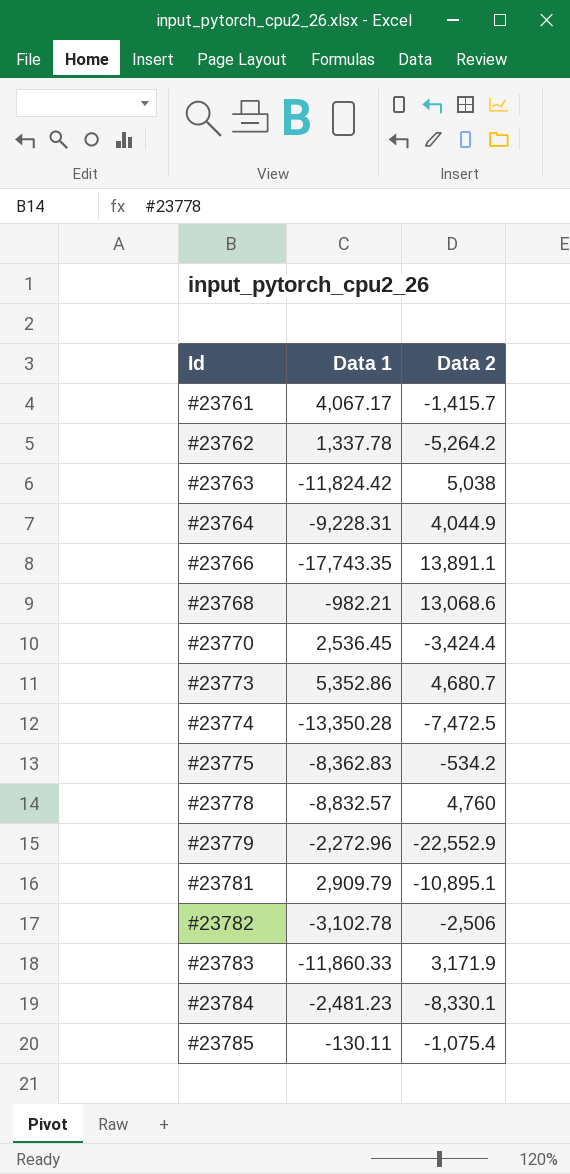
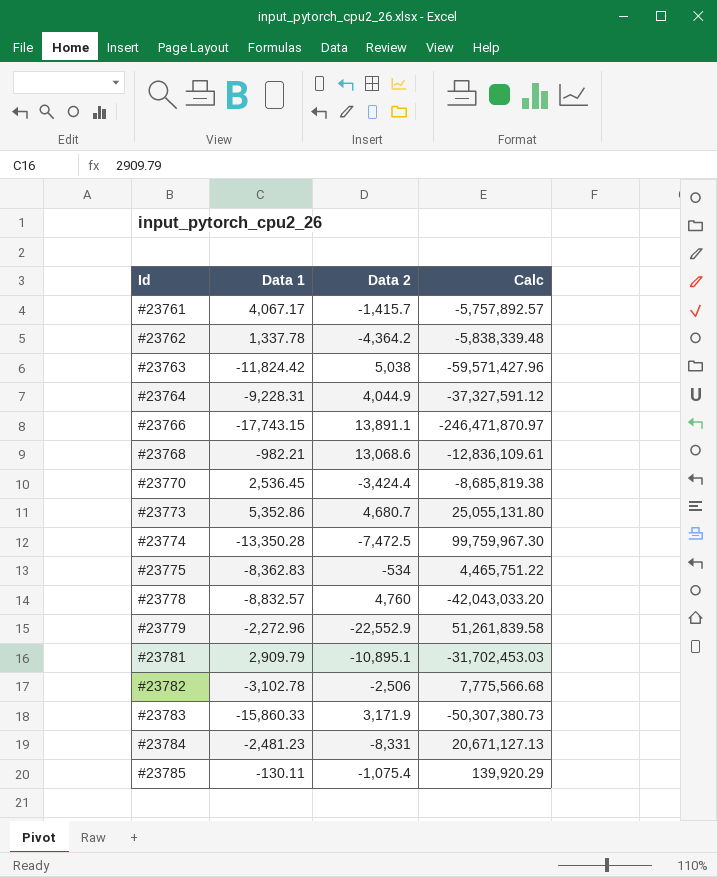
column Calc | formula: none -> [Data 1] * [Data 2]
#23762 | Data 2: -5,264.2 -> -4,364.2
#23766 | Data 1: -17,743.35 -> -17,743.15
#23775 | Data 2: -534.2 -> -534
#23783 | Data 1: -11,860.33 -> -15,860.33
#23784 | Data 2: -8,330.1 -> -8,331

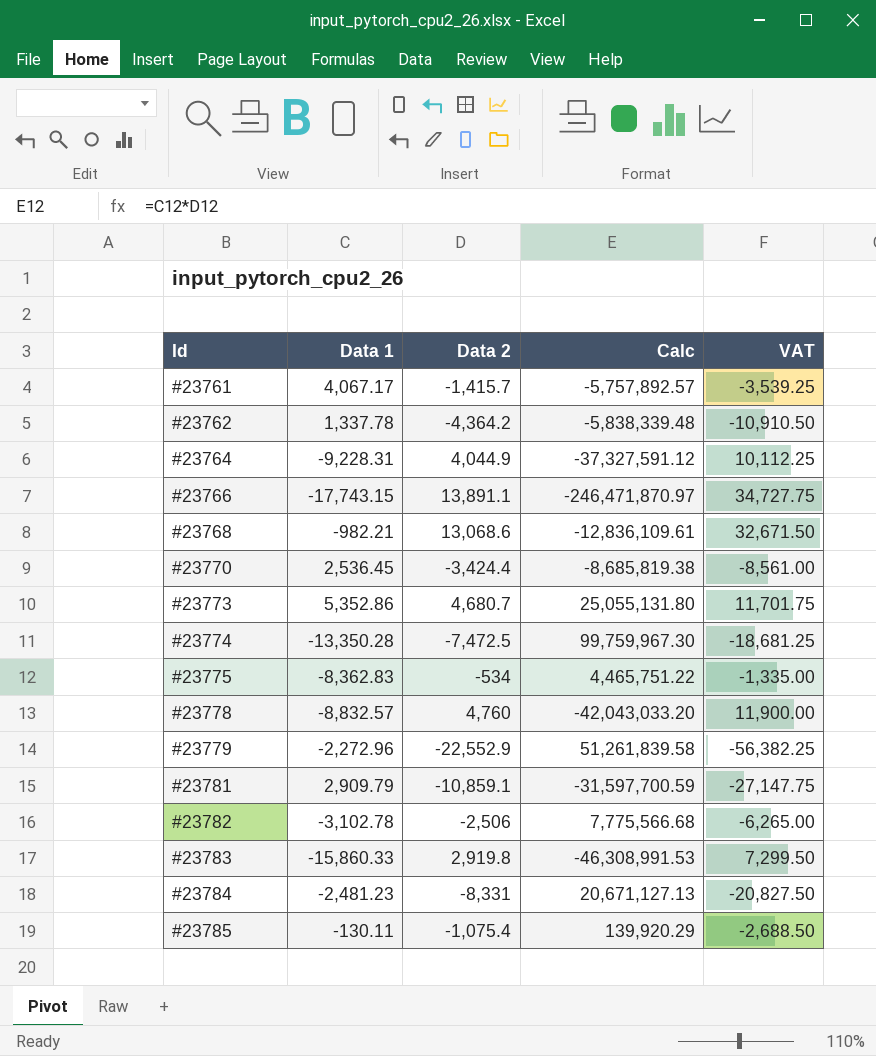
column VAT | formula: none -> [Data 2] * 2.5
row #23763: -11,824.42 | 5,038 | -59,571,427.96 -> none
#23781 | Data 2: -10,895.1 -> -10,859.1
#23781 | Calc: -31,702,453.03 -> -31,597,700.59
#23783 | Data 2: 3,171.9 -> 2,919.8
#23783 | Calc: -50,307,380.73 -> -46,308,991.53

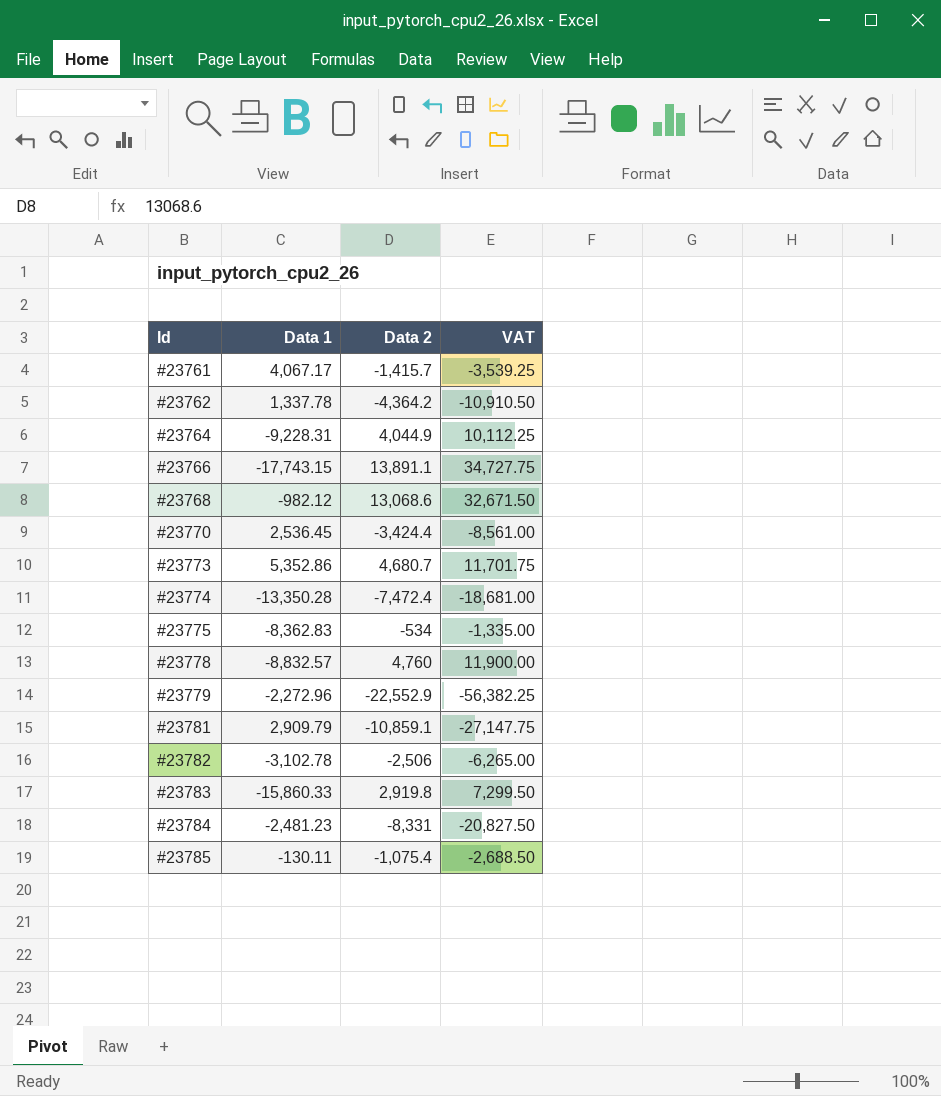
column Calc | formula: [Data 1] * [Data 2] -> none
#23768 | Data 1: -982.21 -> -982.12
#23774 | Data 2: -7,472.5 -> -7,472.4
#23774 | VAT: -18,681.25 -> -18,681.00

